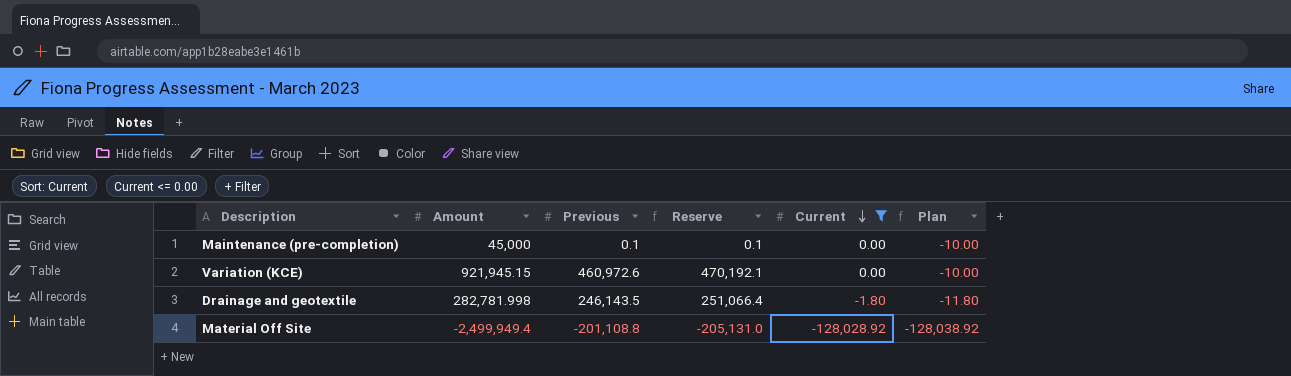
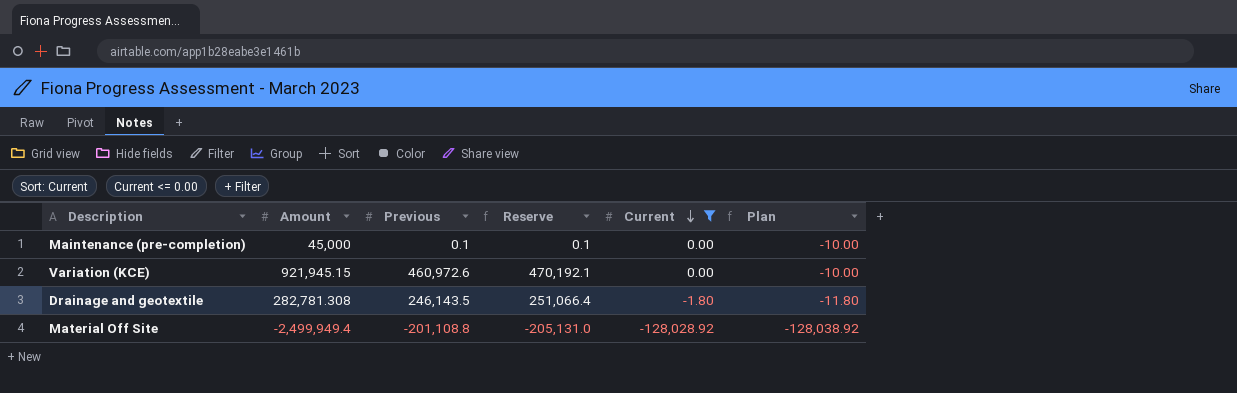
Drainage and geotextile | Amount: 282,781.998 -> 282,781.308

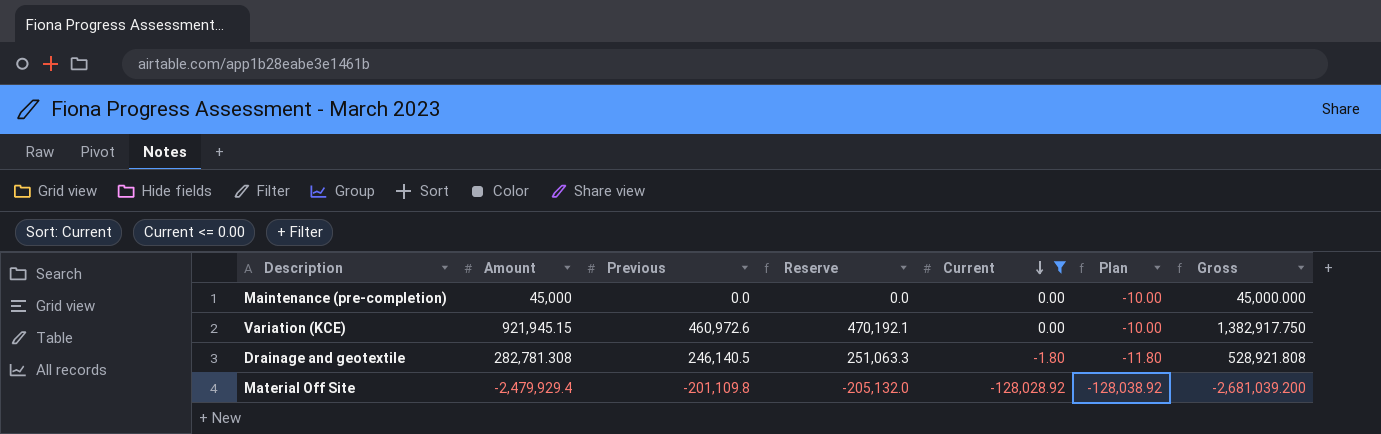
column Gross | formula: none -> [Amount] + [Previous]
Maintenance (pre-completion) | Previous: 0.1 -> 0.0
Maintenance (pre-completion) | Reserve: 0.1 -> 0.0
Drainage and geotextile | Previous: 246,143.5 -> 246,140.5
Drainage and geotextile | Reserve: 251,066.4 -> 251,063.3
Material Off Site | Amount: -2,499,949.4 -> -2,479,929.4
Material Off Site | Previous: -201,108.8 -> -201,109.8
Material Off Site | Reserve: -205,131.0 -> -205,132.0

